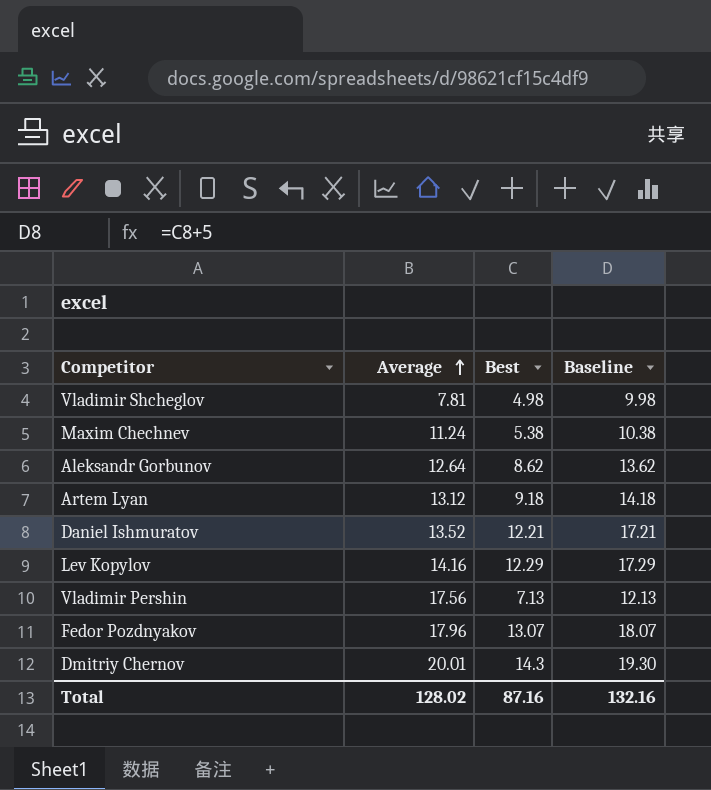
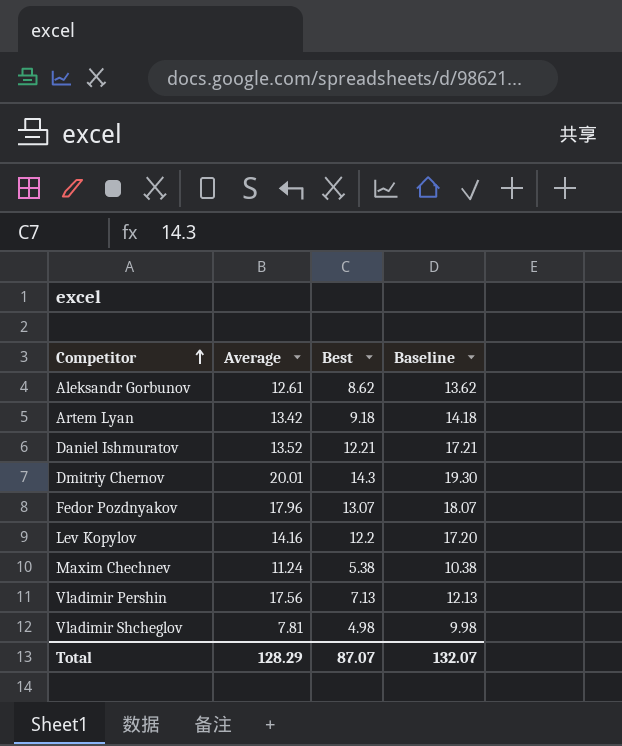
row order: Average ascending -> Competitor ascending
Aleksandr Gorbunov | Average: 12.64 -> 12.61
Artem Lyan | Average: 13.12 -> 13.42
Lev Kopylov | Best: 12.29 -> 12.2
Lev Kopylov | Baseline: 17.29 -> 17.20
Total | Average: 128.02 -> 128.29
Total | Best: 87.16 -> 87.07
Total | Baseline: 132.16 -> 132.07

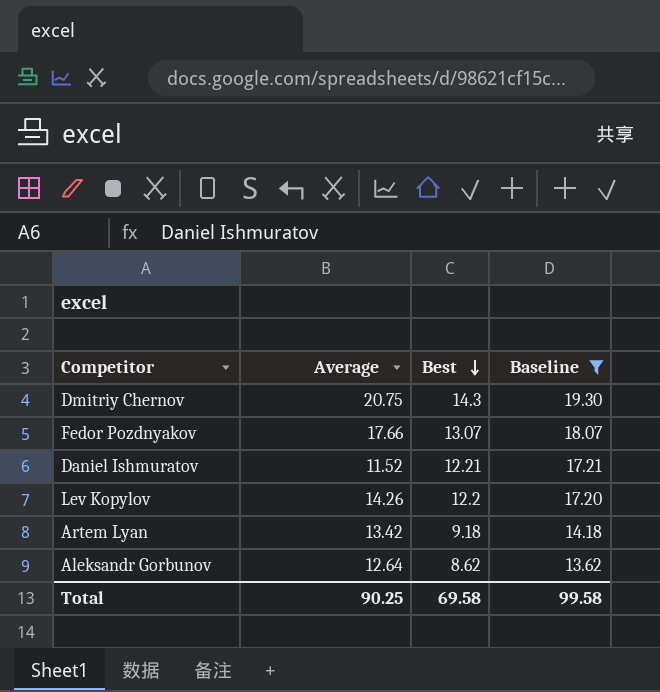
filter: none -> Baseline >= 13.62
row order: Competitor ascending -> Best descending
Dmitriy Chernov | Average: 20.01 -> 20.75
Fedor Pozdnyakov | Average: 17.96 -> 17.66
Daniel Ishmuratov | Average: 13.52 -> 11.52
Lev Kopylov | Average: 14.16 -> 14.26
Aleksandr Gorbunov | Average: 12.61 -> 12.64
Total | Average: 128.29 -> 90.25
Total | Best: 87.07 -> 69.58
Total | Baseline: 132.07 -> 99.58

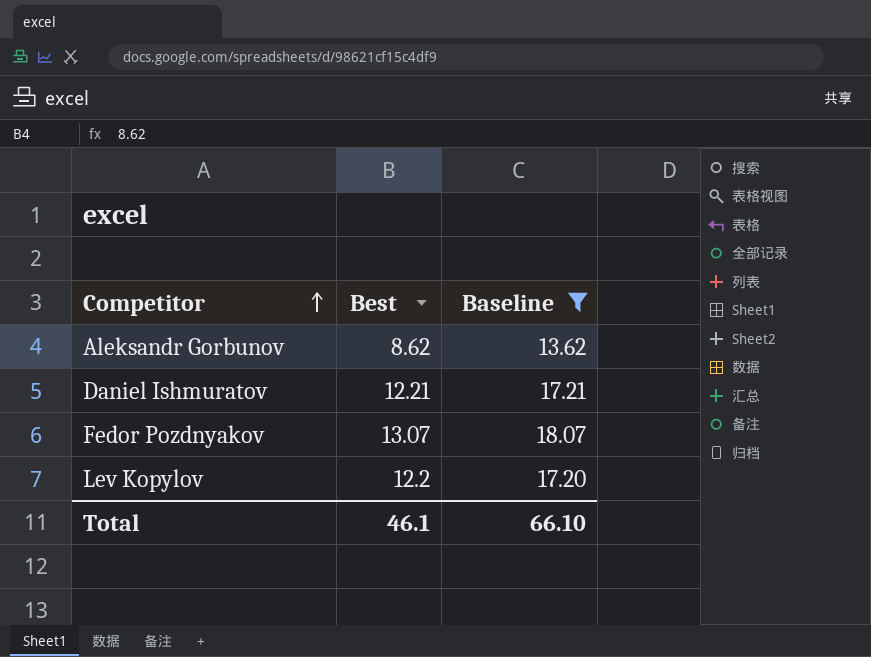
row order: Best descending -> Competitor ascending
column Average | position: 2 -> none
row Dmitriy Chernov: 20.75 | 14.3 | 19.30 -> none
row Artem Lyan: 13.42 | 9.18 | 14.18 -> none
Total | Best: 69.58 -> 46.1
Total | Baseline: 99.58 -> 66.10

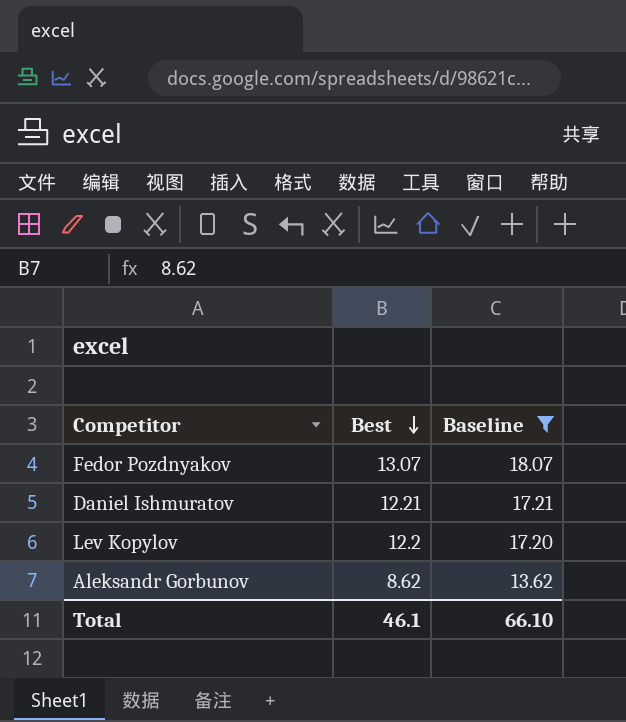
row order: Competitor ascending -> Best descending

